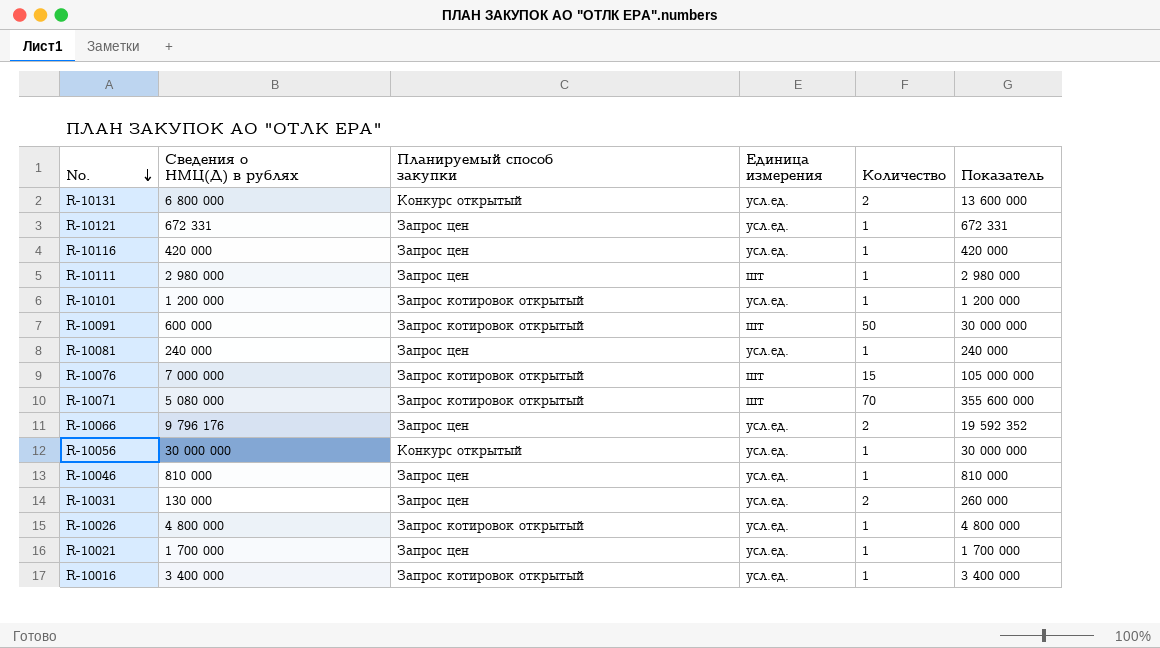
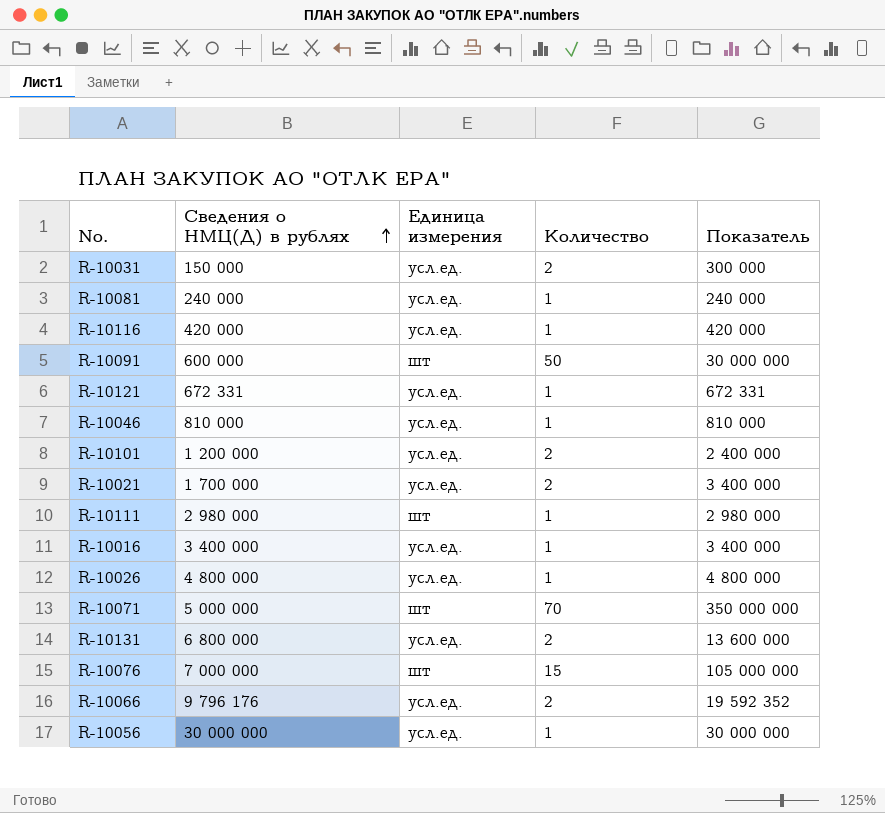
row order: No. descending -> Сведения о НМЦ(Д) в рублях ascending
column Планируемый способ закупки | position: 3 -> none
R-10031 | Сведения о НМЦ(Д) в рублях: 130 000 -> 150 000
R-10031 | Показатель: 260 000 -> 300 000
R-10101 | Количество: 1 -> 2
R-10101 | Показатель: 1 200 000 -> 2 400 000
R-10021 | Количество: 1 -> 2
R-10021 | Показатель: 1 700 000 -> 3 400 000
R-10071 | Сведения о НМЦ(Д) в рублях: 5 080 000 -> 5 000 000
R-10071 | Показатель: 355 600 000 -> 350 000 000

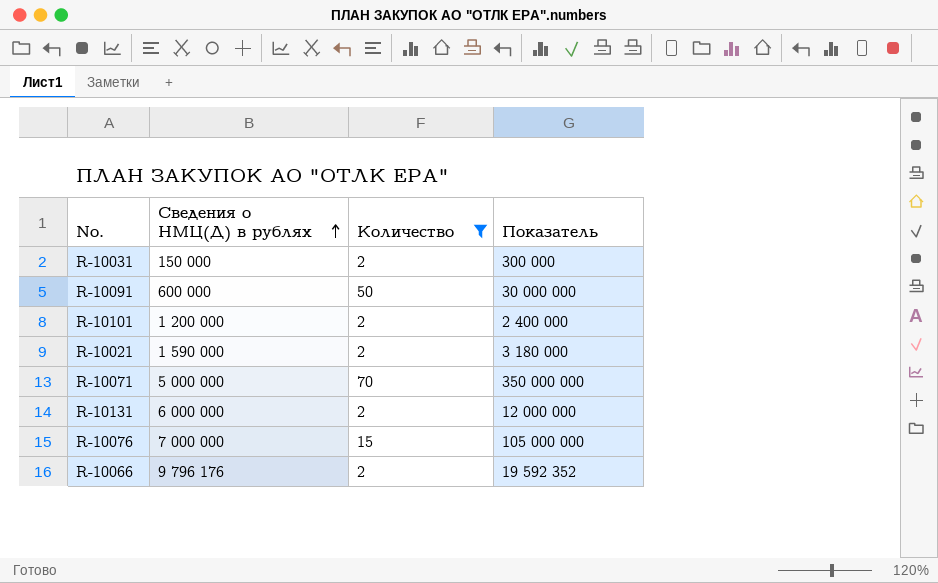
filter: none -> Количество != 1
column Единица измерения | position: 3 -> none
R-10021 | Сведения о НМЦ(Д) в рублях: 1 700 000 -> 1 590 000
R-10021 | Показатель: 3 400 000 -> 3 180 000
R-10131 | Сведения о НМЦ(Д) в рублях: 6 800 000 -> 6 000 000
R-10131 | Показатель: 13 600 000 -> 12 000 000

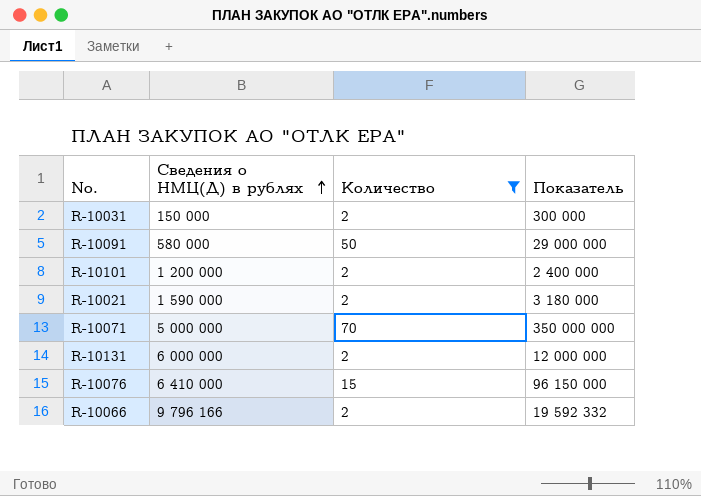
R-10091 | Сведения о НМЦ(Д) в рублях: 600 000 -> 580 000
R-10091 | Показатель: 30 000 000 -> 29 000 000
R-10076 | Сведения о НМЦ(Д) в рублях: 7 000 000 -> 6 410 000
R-10076 | Показатель: 105 000 000 -> 96 150 000
R-10066 | Сведения о НМЦ(Д) в рублях: 9 796 176 -> 9 796 166
R-10066 | Показатель: 19 592 352 -> 19 592 332

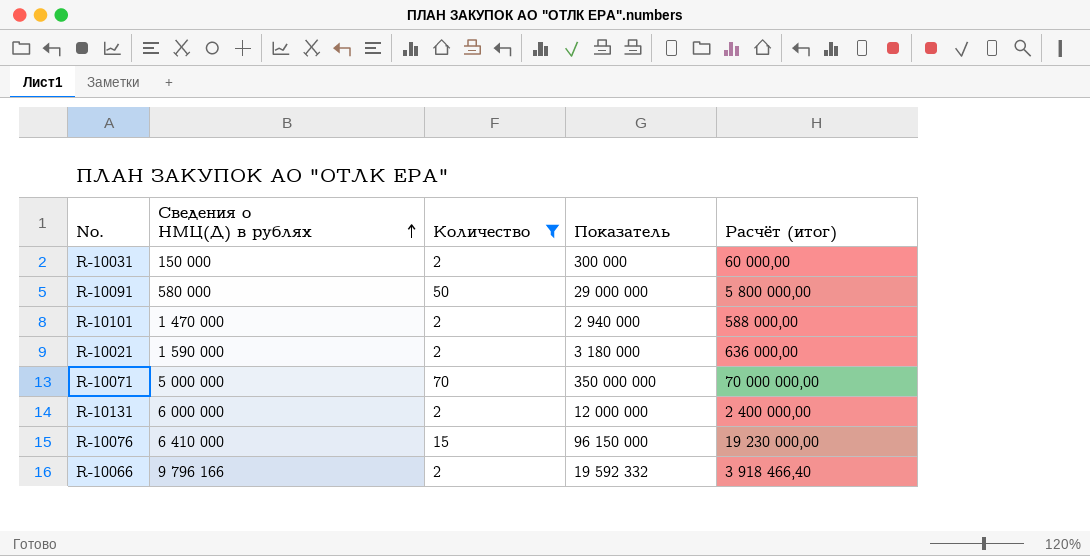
column Расчёт (итог) | formula: none -> [Показатель] * 0,2
R-10101 | Сведения о НМЦ(Д) в рублях: 1 200 000 -> 1 470 000
R-10101 | Показатель: 2 400 000 -> 2 940 000

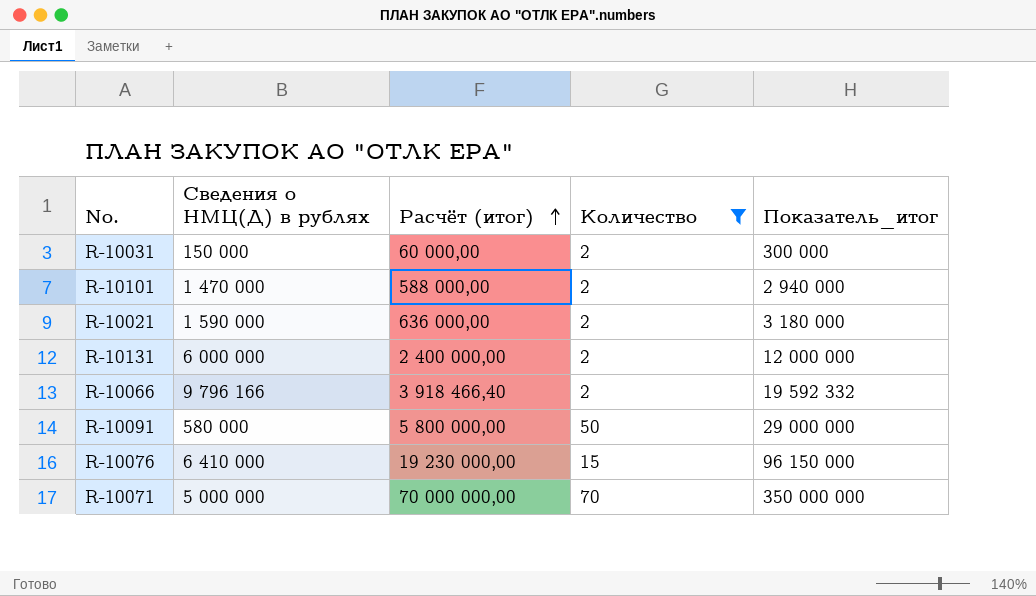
row order: Сведения о НМЦ(Д) в рублях ascending -> Расчёт (итог) ascending
column Расчёт (итог) | position: 5 -> 3
column name: Показатель -> Показатель_итог

